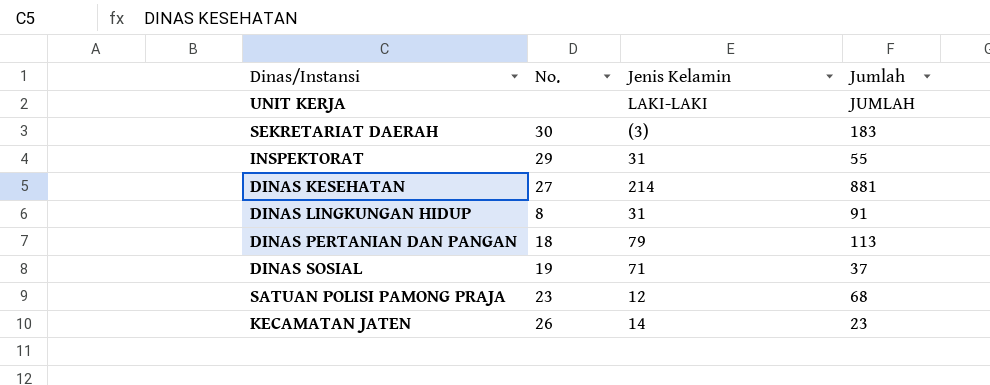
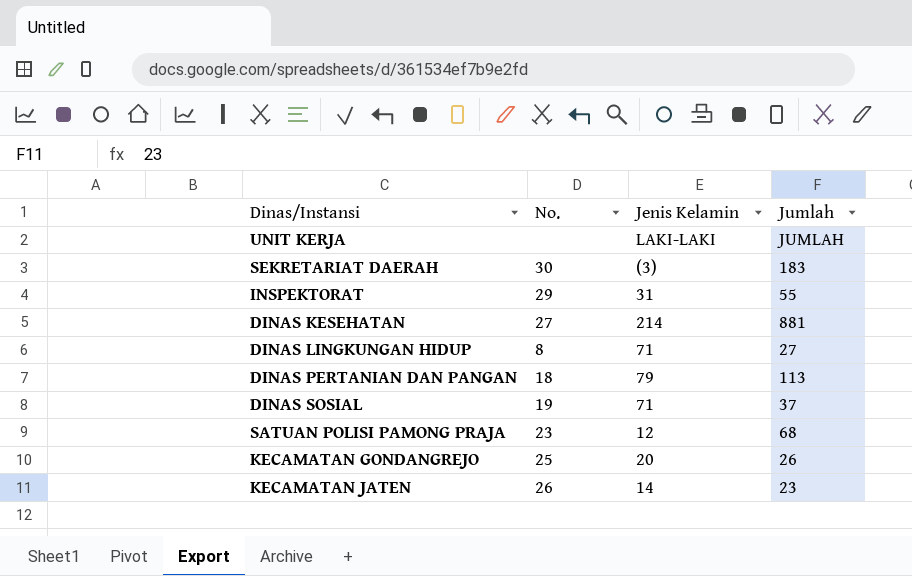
DINAS LINGKUNGAN HIDUP | Jenis Kelamin: 31 -> 71
DINAS LINGKUNGAN HIDUP | Jumlah: 91 -> 27
row KECAMATAN GONDANGREJO: none -> 25 | 20 | 26

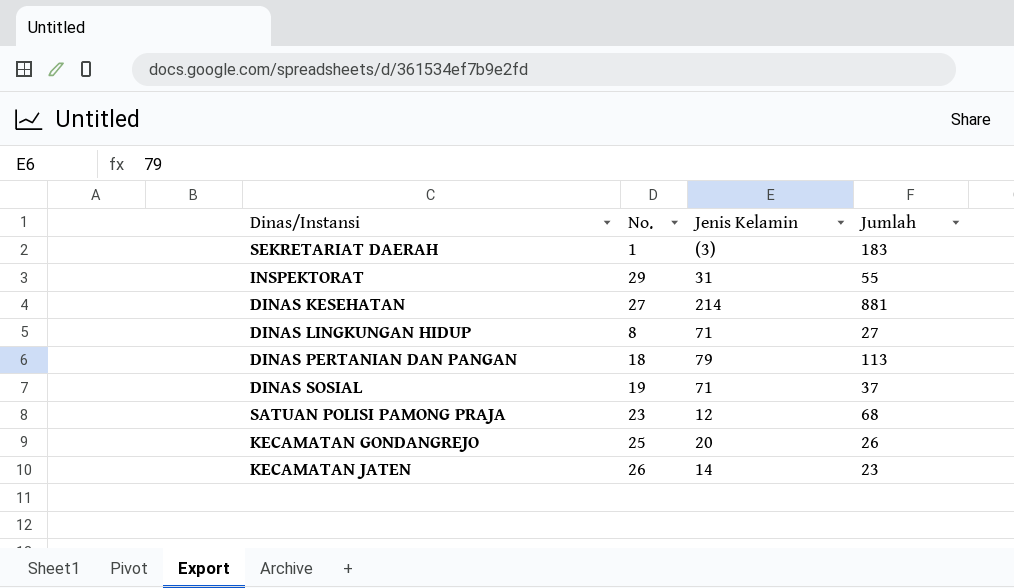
row UNIT KERJA: none | LAKI-LAKI | JUMLAH -> none
SEKRETARIAT DAERAH | No.: 30 -> 1

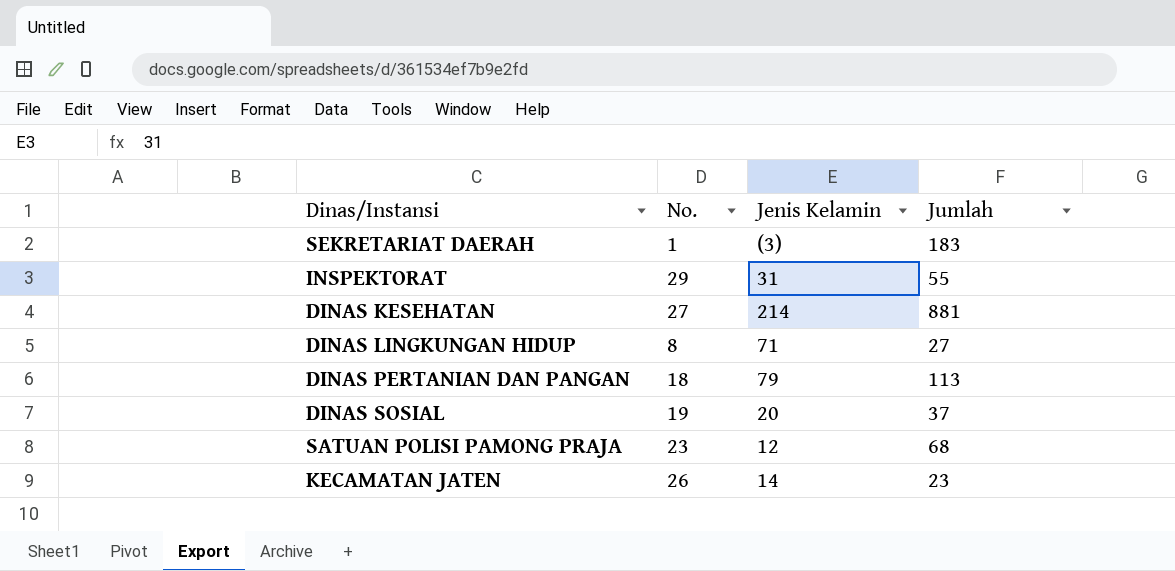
row KECAMATAN GONDANGREJO: 25 | 20 | 26 -> none
DINAS SOSIAL | Jenis Kelamin: 71 -> 20

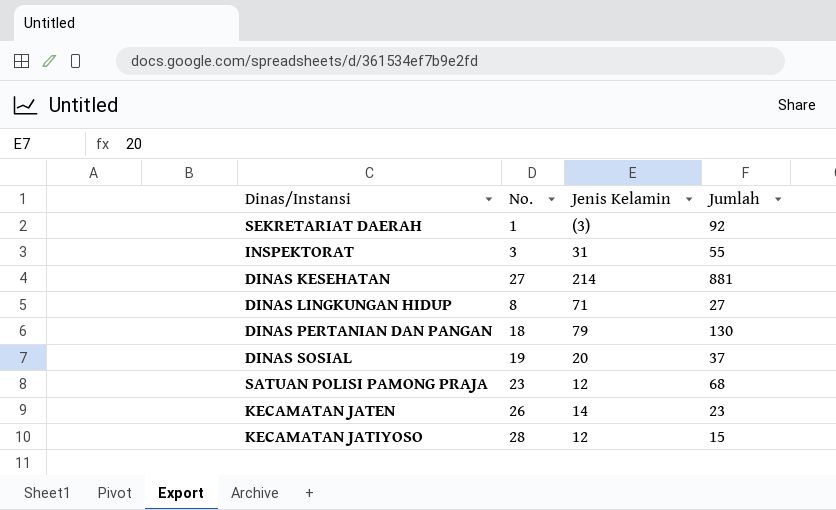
SEKRETARIAT DAERAH | Jumlah: 183 -> 92
INSPEKTORAT | No.: 29 -> 3
DINAS PERTANIAN DAN PANGAN | Jumlah: 113 -> 130
row KECAMATAN JATIYOSO: none -> 28 | 12 | 15

